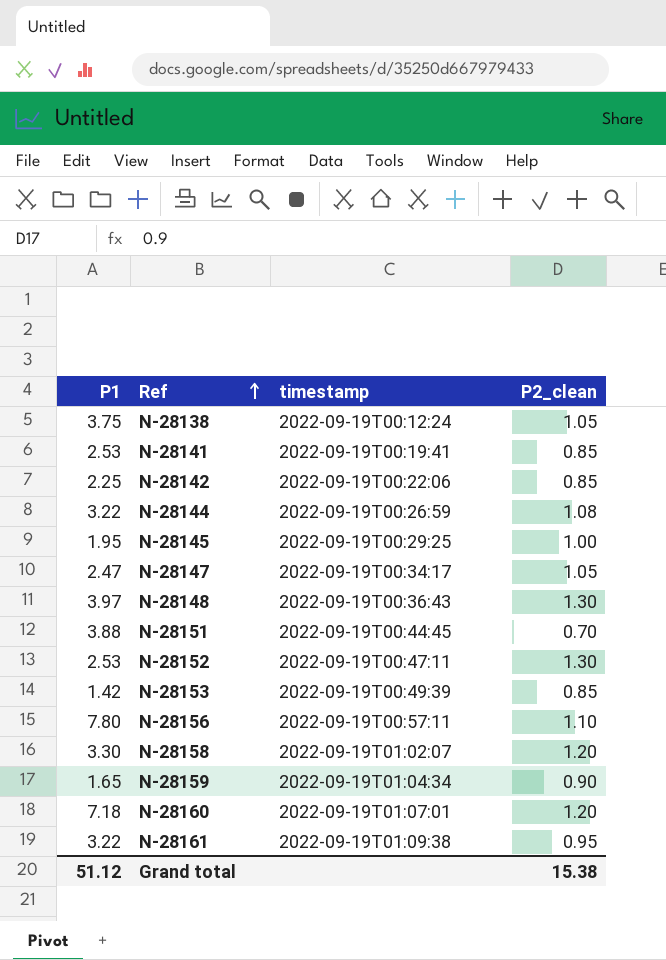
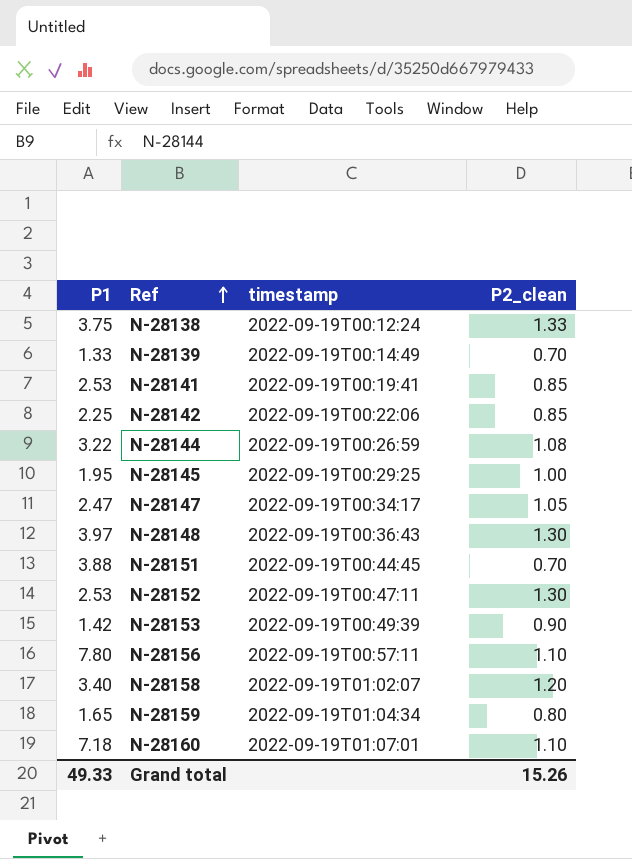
row N-28161: 3.22 | 2022-09-19T01:09:38 | 0.95 -> none
N-28138 | P2_clean: 1.05 -> 1.33
row N-28139: none -> 1.33 | 2022-09-19T00:14:49 | 0.70
N-28153 | P2_clean: 0.85 -> 0.90
N-28158 | P1: 3.30 -> 3.40
N-28159 | P2_clean: 0.90 -> 0.80
N-28160 | P2_clean: 1.20 -> 1.10
Grand total | P1: 51.12 -> 49.33
Grand total | P2_clean: 15.38 -> 15.26

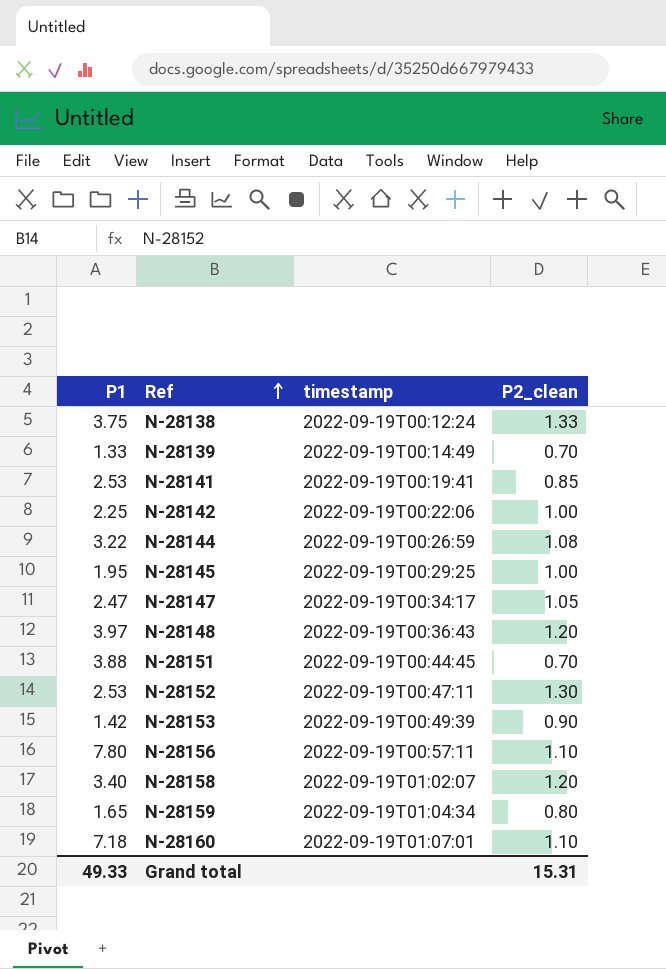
N-28142 | P2_clean: 0.85 -> 1.00
N-28148 | P2_clean: 1.30 -> 1.20
Grand total | P2_clean: 15.26 -> 15.31

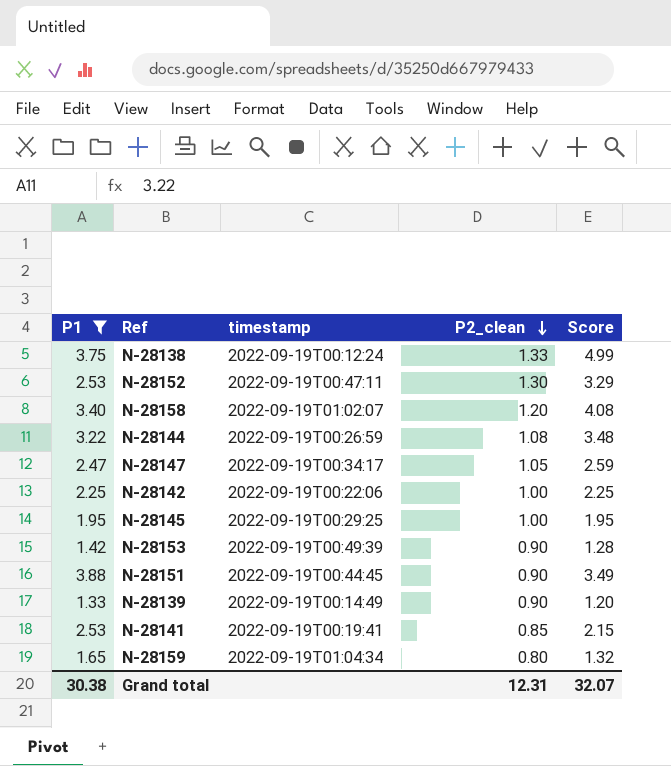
filter: none -> P1 <= 3.88
row order: Ref ascending -> P2_clean descending
column Score | formula: none -> [P1] * [P2_clean]
N-28151 | P2_clean: 0.70 -> 0.90
N-28139 | P2_clean: 0.70 -> 0.90
Grand total | P1: 49.33 -> 30.38
Grand total | P2_clean: 15.31 -> 12.31

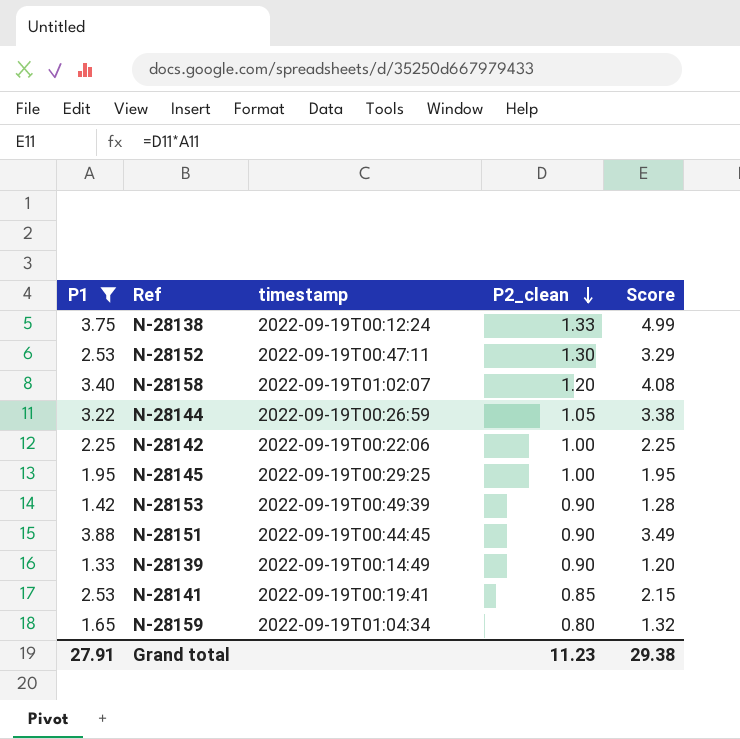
row N-28147: 2.47 | 2022-09-19T00:34:17 | 1.05 | 2.59 -> none
N-28144 | P2_clean: 1.08 -> 1.05
N-28144 | Score: 3.48 -> 3.38
Grand total | P1: 30.38 -> 27.91
Grand total | P2_clean: 12.31 -> 11.23
Grand total | Score: 32.07 -> 29.38

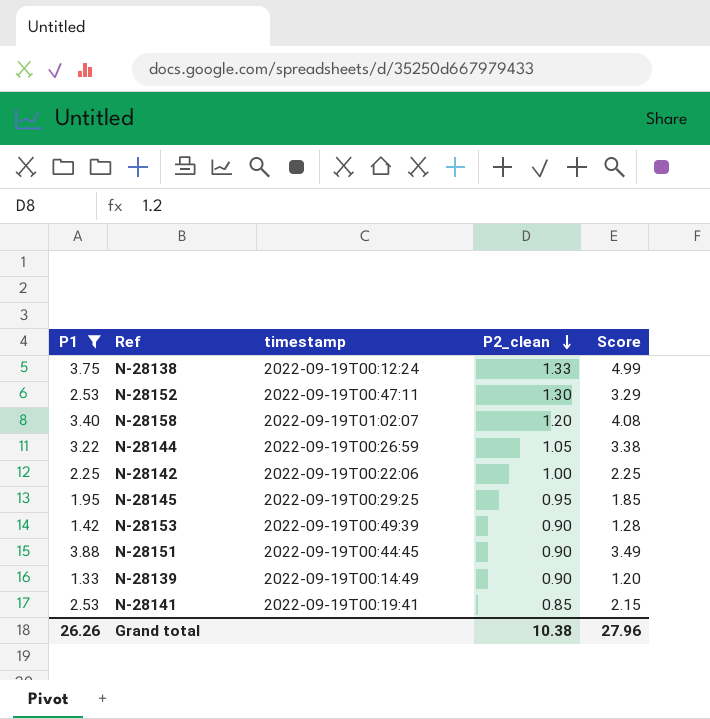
row N-28159: 1.65 | 2022-09-19T01:04:34 | 0.80 | 1.32 -> none
N-28145 | P2_clean: 1.00 -> 0.95
N-28145 | Score: 1.95 -> 1.85
Grand total | P1: 27.91 -> 26.26
Grand total | P2_clean: 11.23 -> 10.38
Grand total | Score: 29.38 -> 27.96

